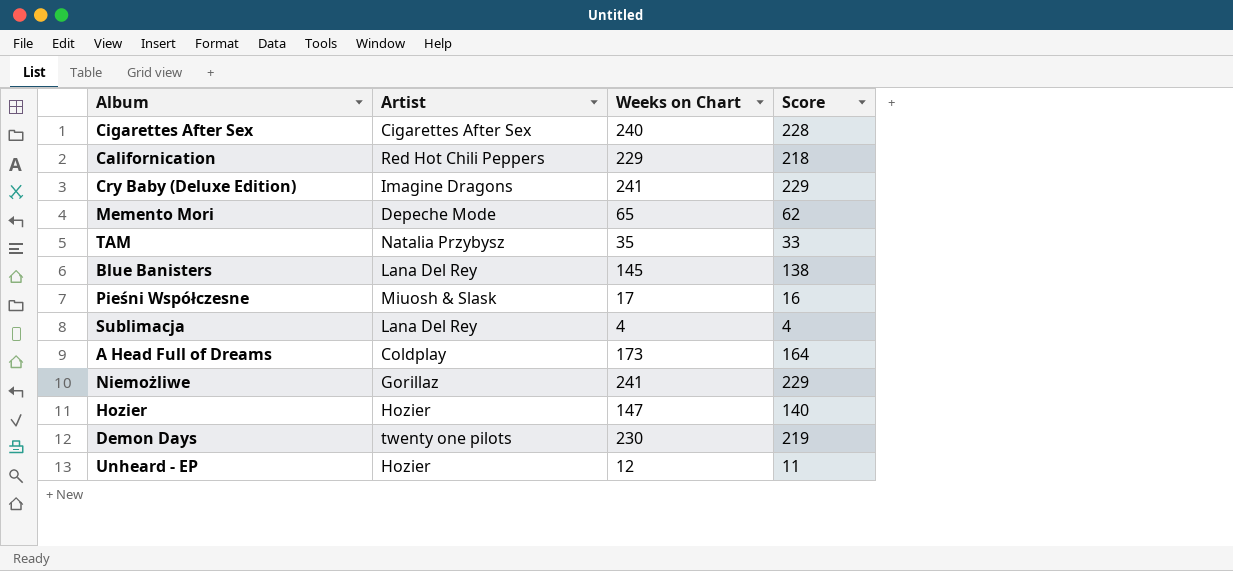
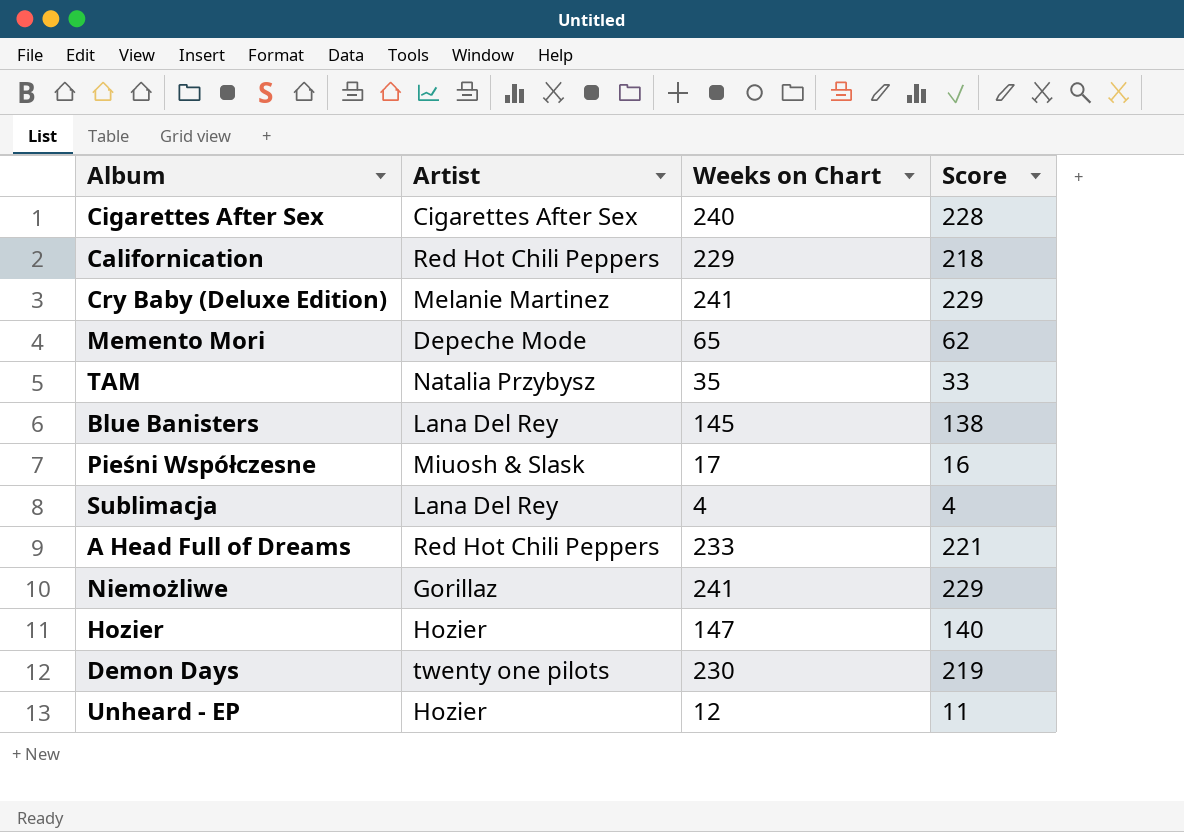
Cry Baby (Deluxe Edition) | Artist: Imagine Dragons -> Melanie Martinez
A Head Full of Dreams | Artist: Coldplay -> Red Hot Chili Peppers
A Head Full of Dreams | Weeks on Chart: 173 -> 233
A Head Full of Dreams | Score: 164 -> 221

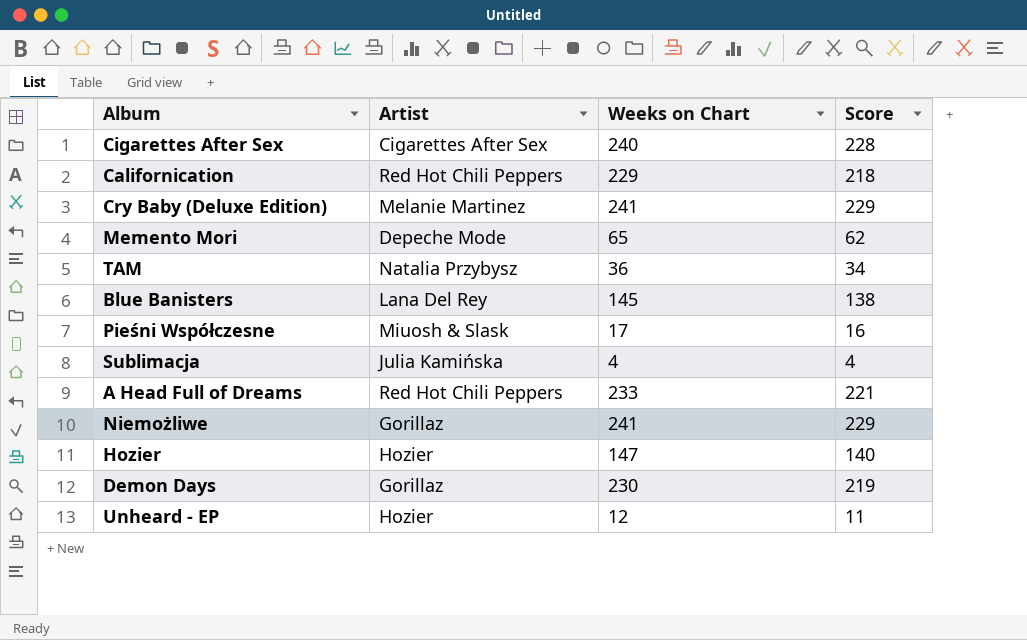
TAM | Weeks on Chart: 35 -> 36
TAM | Score: 33 -> 34
Sublimacja | Artist: Lana Del Rey -> Julia Kamińska
Demon Days | Artist: twenty one pilots -> Gorillaz

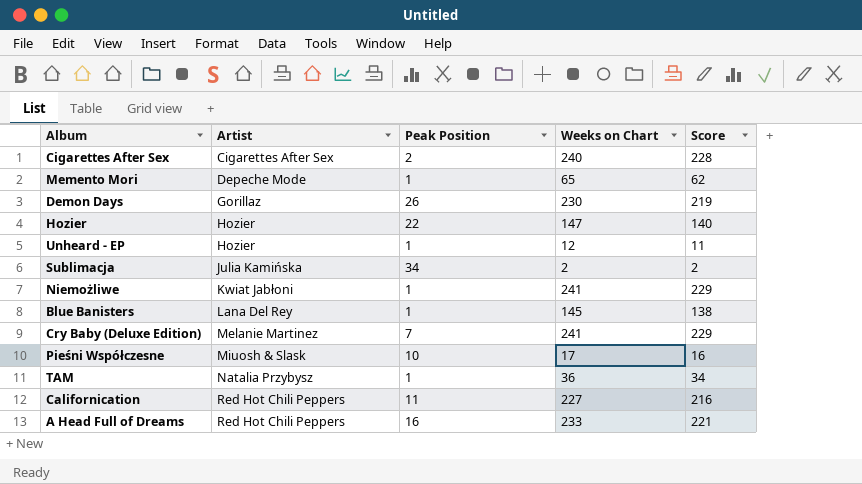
row order: none -> Artist ascending
column Peak Position | position: none -> 3
Sublimacja | Weeks on Chart: 4 -> 2
Sublimacja | Score: 4 -> 2
Niemożliwe | Artist: Gorillaz -> Kwiat Jabłoni
Californication | Weeks on Chart: 229 -> 227
Californication | Score: 218 -> 216

